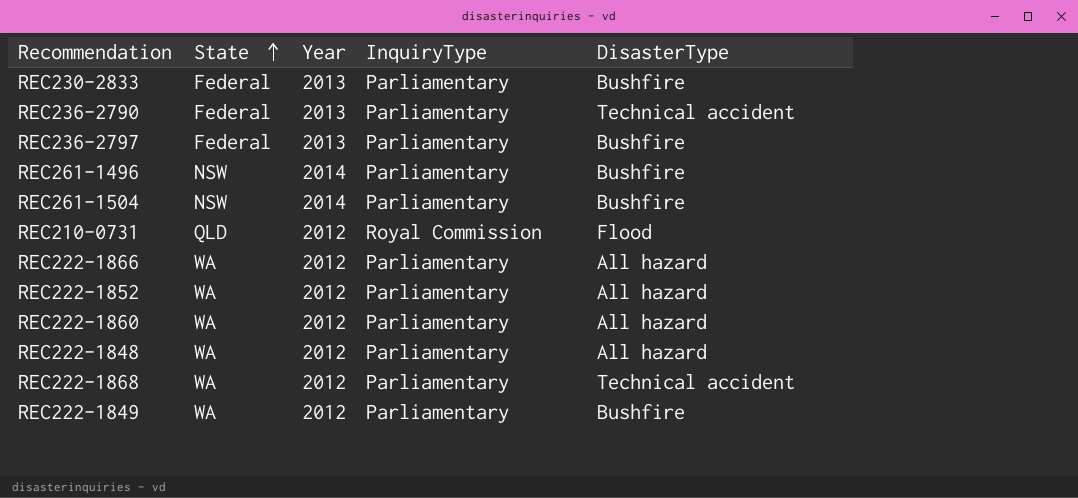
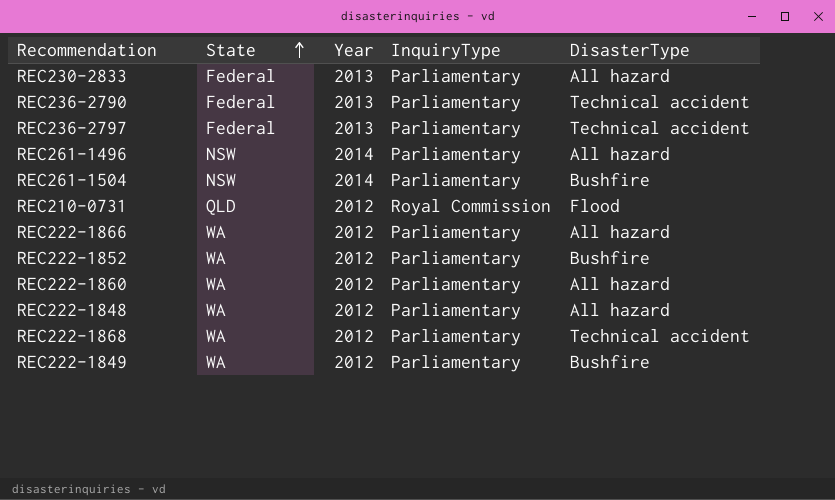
REC230-2833 | DisasterType: Bushfire -> All hazard
REC236-2797 | DisasterType: Bushfire -> Technical accident
REC261-1496 | DisasterType: Bushfire -> All hazard
REC222-1852 | DisasterType: All hazard -> Bushfire

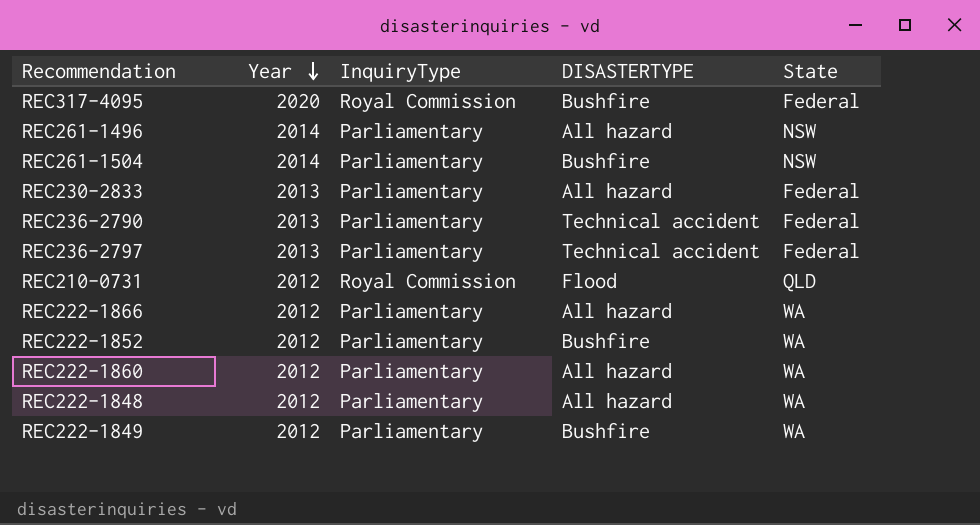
row order: State ascending -> Year descending
column name: DisasterType -> DISASTERTYPE
column State | position: 2 -> 5
row REC222-1868: WA | 2012 | Parliamentary | Technical accident -> none
row REC317-4095: none -> 2020 | Royal Commission | Bushfire | Federal

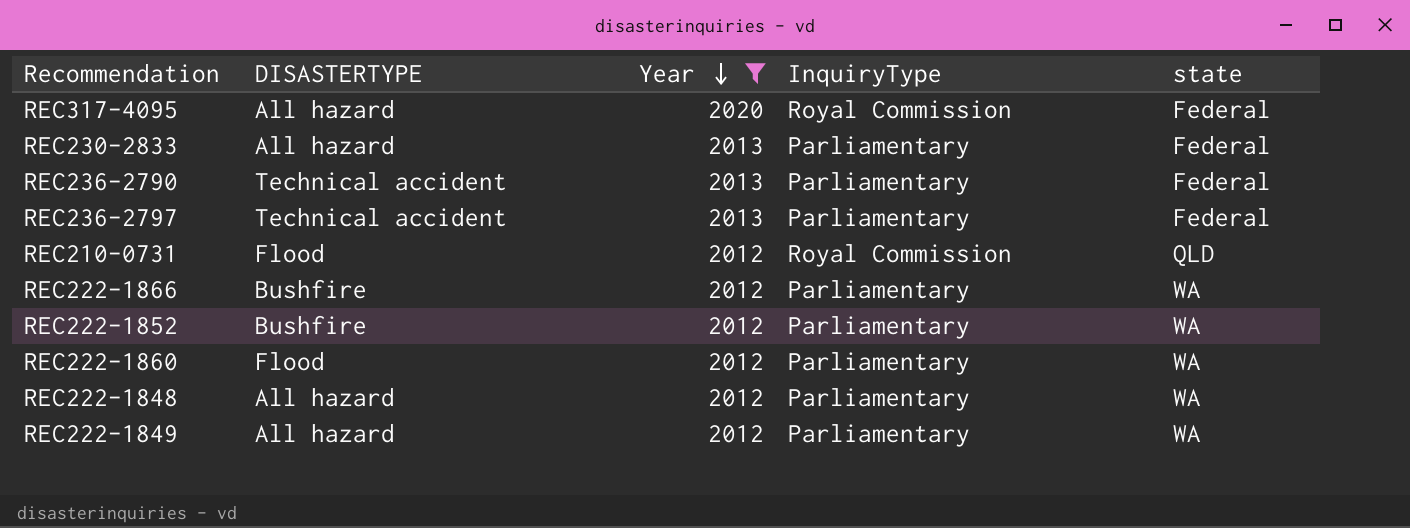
filter: none -> Year != 2014
column DISASTERTYPE | position: 4 -> 2
column name: State -> state
REC317-4095 | DISASTERTYPE: Bushfire -> All hazard
REC222-1866 | DISASTERTYPE: All hazard -> Bushfire
REC222-1860 | DISASTERTYPE: All hazard -> Flood
REC222-1849 | DISASTERTYPE: Bushfire -> All hazard

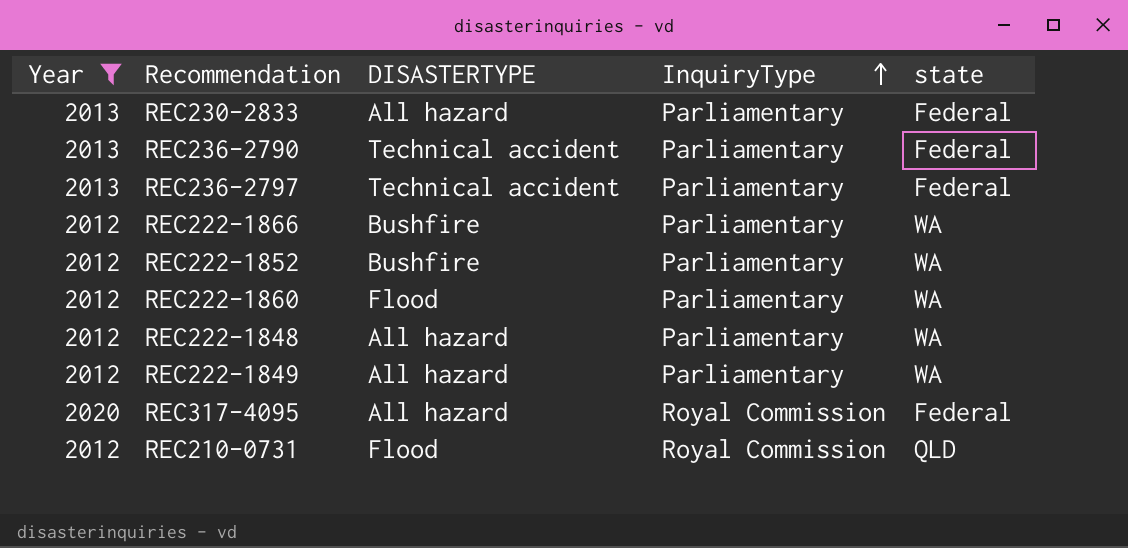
row order: Year descending -> InquiryType ascending
column Year | position: 3 -> 1

